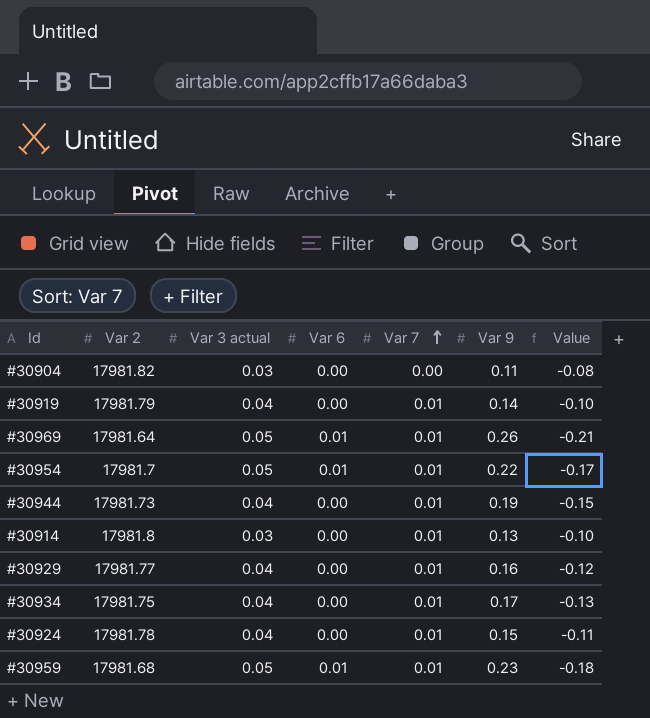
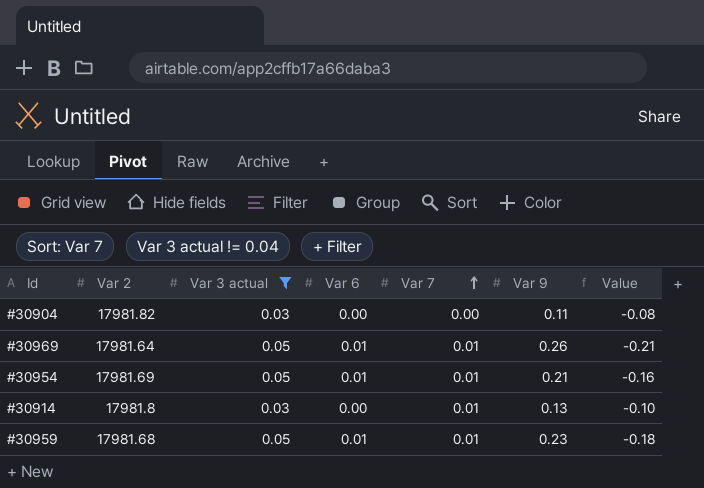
filter: none -> Var 3 actual != 0.04
#30954 | Var 2: 17981.7 -> 17981.69
#30954 | Var 9: 0.22 -> 0.21
#30954 | Value: -0.17 -> -0.16

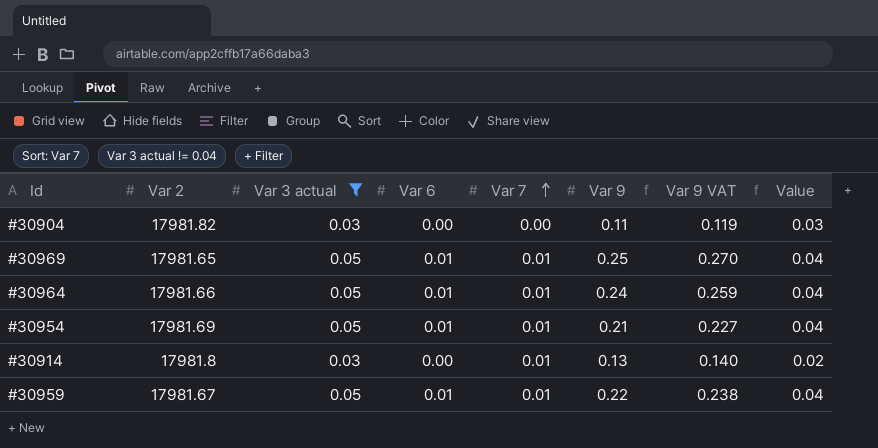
column Var 9 VAT | formula: none -> [Var 9] * 1.08
column Value | formula: [Var 3 actual] - [Var 9] -> [Var 3 actual] - [Var 7]
#30969 | Var 2: 17981.64 -> 17981.65
#30969 | Var 9: 0.26 -> 0.25
row #30964: none -> 17981.66 | 0.05 | 0.01 | 0.01 | 0.24 | 0.259 | 0.04
#30959 | Var 2: 17981.68 -> 17981.67
#30959 | Var 9: 0.23 -> 0.22

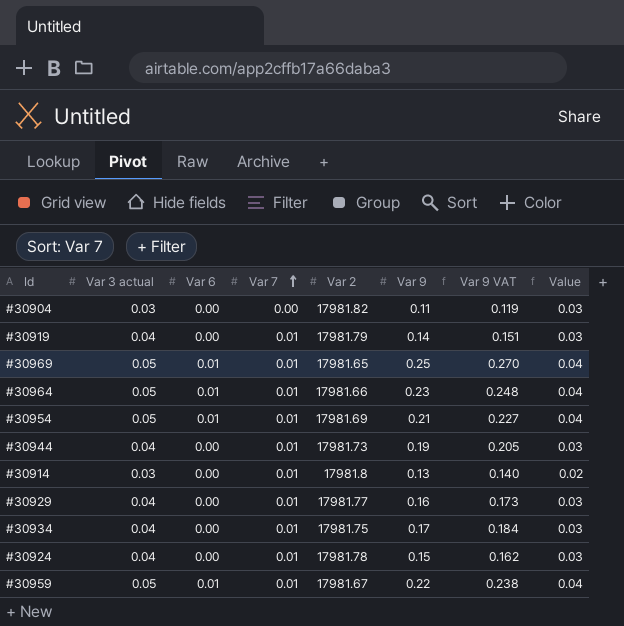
filter: Var 3 actual != 0.04 -> none
column Var 2 | position: 2 -> 5
#30964 | Var 9: 0.24 -> 0.23
#30964 | Var 9 VAT: 0.259 -> 0.248

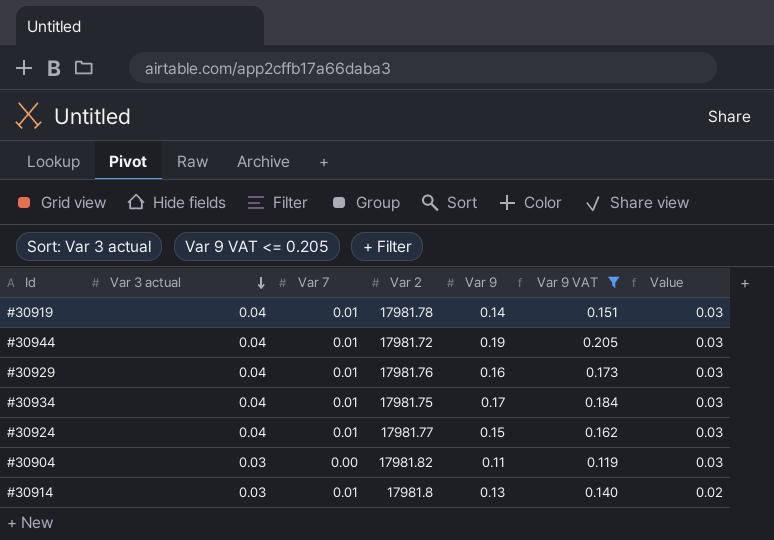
filter: none -> Var 9 VAT <= 0.205
row order: Var 7 ascending -> Var 3 actual descending
column Var 6 | position: 3 -> none
#30919 | Var 2: 17981.79 -> 17981.78
#30944 | Var 2: 17981.73 -> 17981.72
#30929 | Var 2: 17981.77 -> 17981.76
#30924 | Var 2: 17981.78 -> 17981.77

